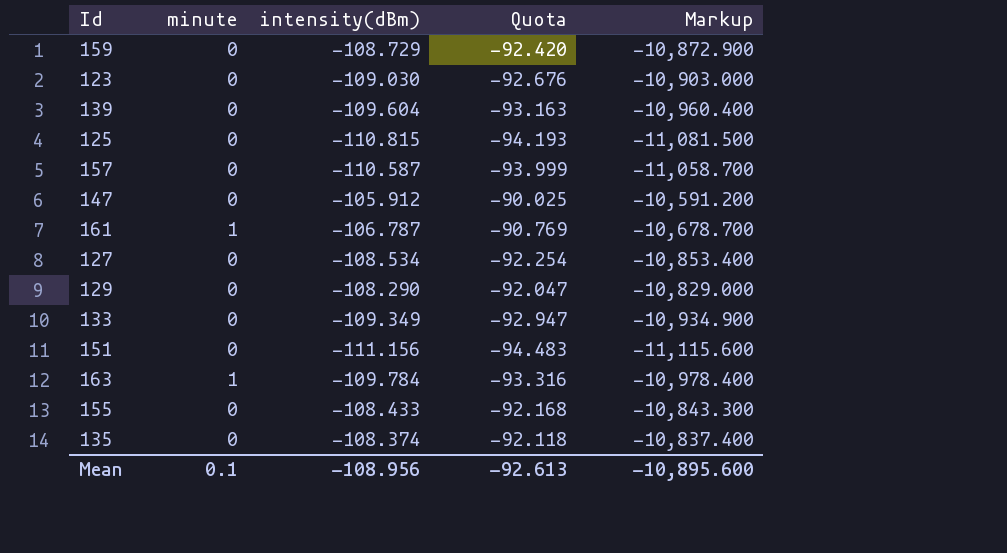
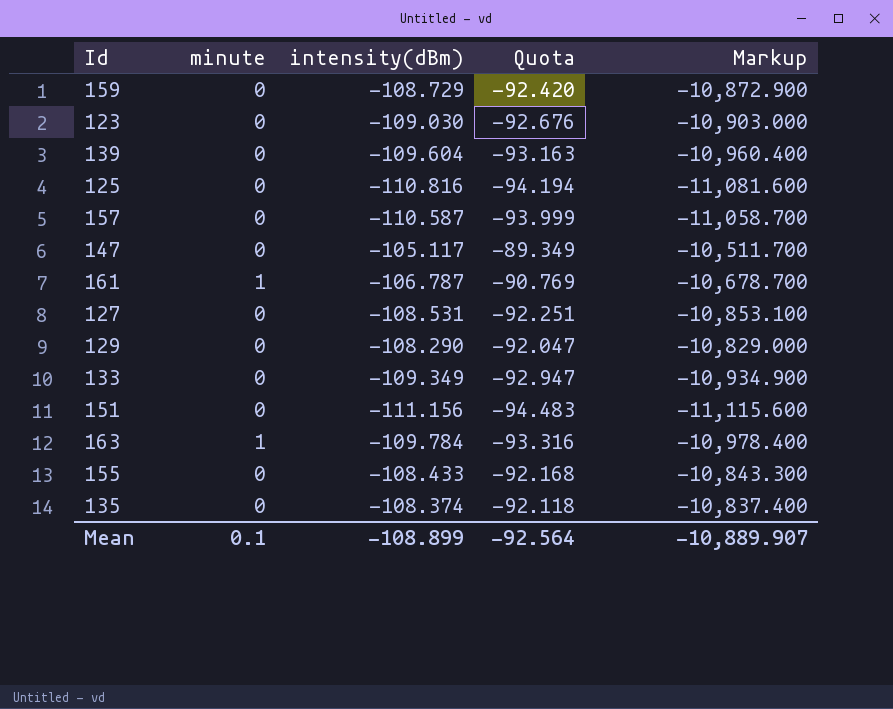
125 | intensity(dBm): -110.815 -> -110.816
125 | Quota: -94.193 -> -94.194
125 | Markup: -11,081.500 -> -11,081.600
147 | intensity(dBm): -105.912 -> -105.117
147 | Quota: -90.025 -> -89.349
147 | Markup: -10,591.200 -> -10,511.700
127 | intensity(dBm): -108.534 -> -108.531
127 | Quota: -92.254 -> -92.251
127 | Markup: -10,853.400 -> -10,853.100
Mean | intensity(dBm): -108.956 -> -108.899
Mean | Quota: -92.613 -> -92.564
Mean | Markup: -10,895.600 -> -10,889.907

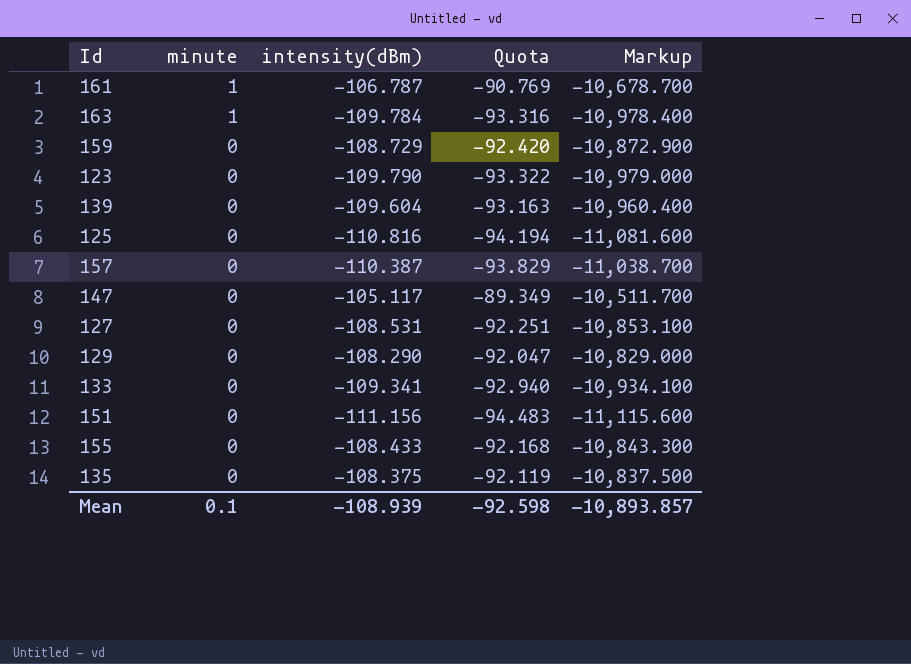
row order: none -> minute descending
123 | intensity(dBm): -109.030 -> -109.790
123 | Quota: -92.676 -> -93.322
123 | Markup: -10,903.000 -> -10,979.000
157 | intensity(dBm): -110.587 -> -110.387
157 | Quota: -93.999 -> -93.829
157 | Markup: -11,058.700 -> -11,038.700
133 | intensity(dBm): -109.349 -> -109.341
133 | Quota: -92.947 -> -92.940
133 | Markup: -10,934.900 -> -10,934.100
135 | intensity(dBm): -108.374 -> -108.375
135 | Quota: -92.118 -> -92.119
135 | Markup: -10,837.400 -> -10,837.500
Mean | intensity(dBm): -108.899 -> -108.939
Mean | Quota: -92.564 -> -92.598
Mean | Markup: -10,889.907 -> -10,893.857

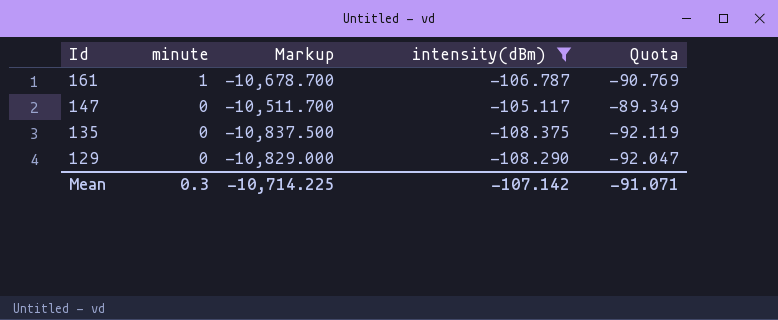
filter: none -> intensity(dBm) >= -108.375
row order: minute descending -> Id descending
column Markup | position: 5 -> 3
Mean | minute: 0.1 -> 0.3
Mean | Markup: -10,893.857 -> -10,714.225
Mean | intensity(dBm): -108.939 -> -107.142
Mean | Quota: -92.598 -> -91.071

